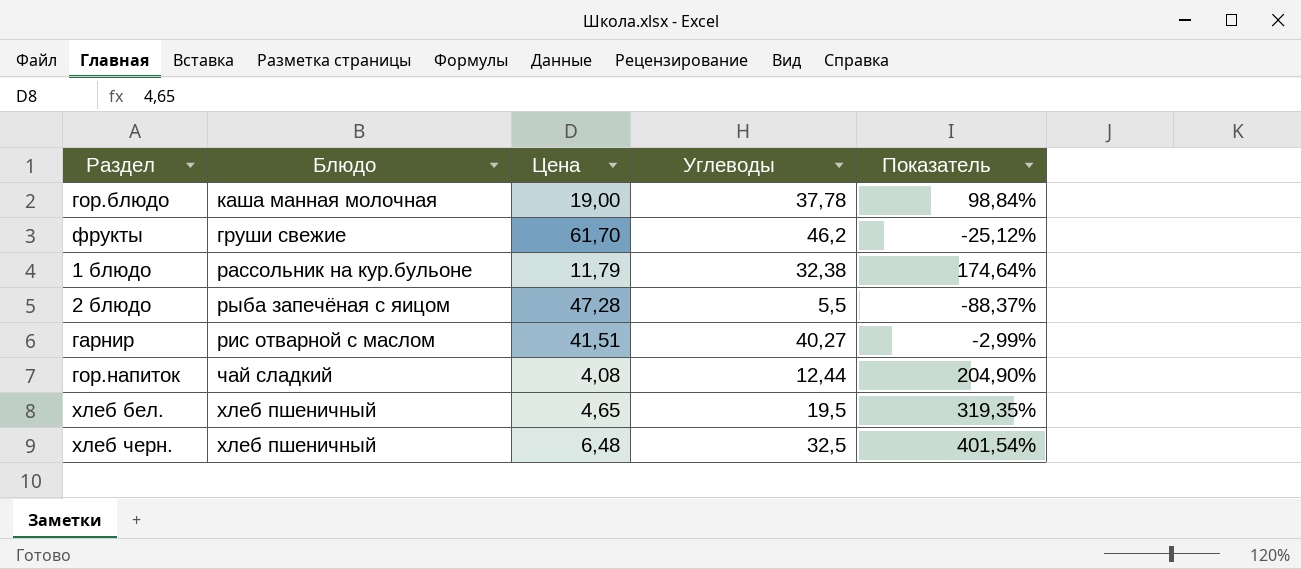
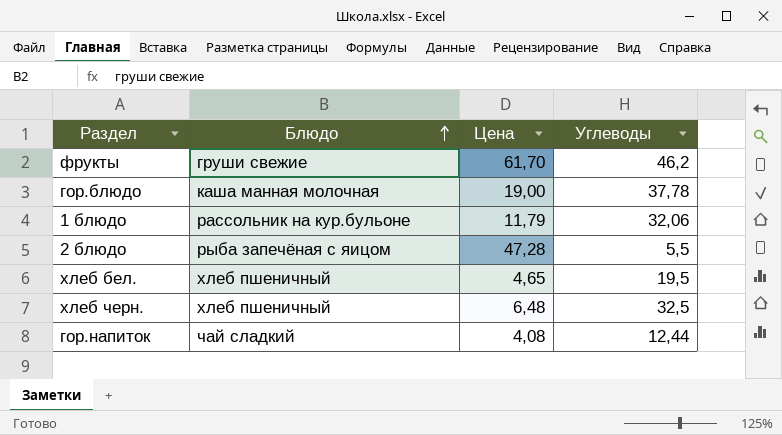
row order: none -> Блюдо ascending
column Показатель | formula: ([Углеводы] - [Цена]) / [Цена] -> none
row гарнир: рис отварной с маслом | 41,51 | 40,27 | -2,99% -> none
1 блюдо | Углеводы: 32,38 -> 32,06

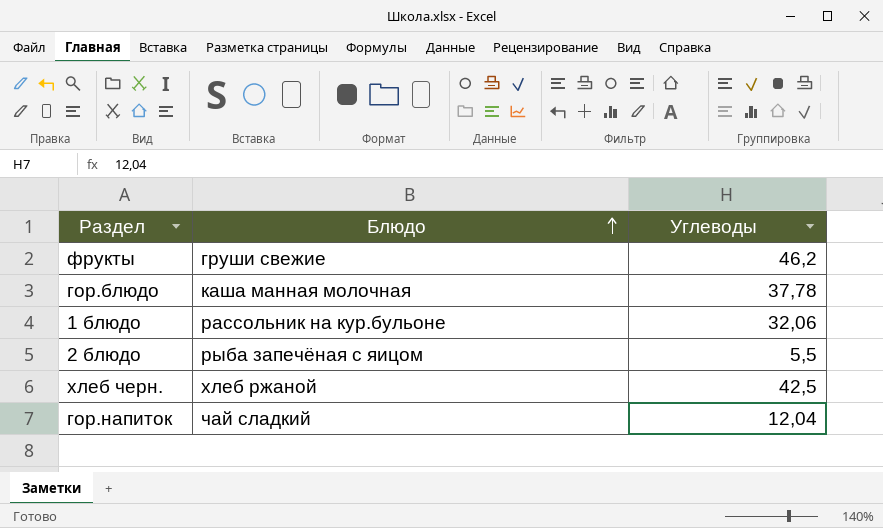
column Цена | position: 3 -> none
row хлеб бел.: хлеб пшеничный | 4,65 | 19,5 -> none
хлеб черн. | Блюдо: хлеб пшеничный -> хлеб ржаной
хлеб черн. | Углеводы: 32,5 -> 42,5
гор.напиток | Углеводы: 12,44 -> 12,04

